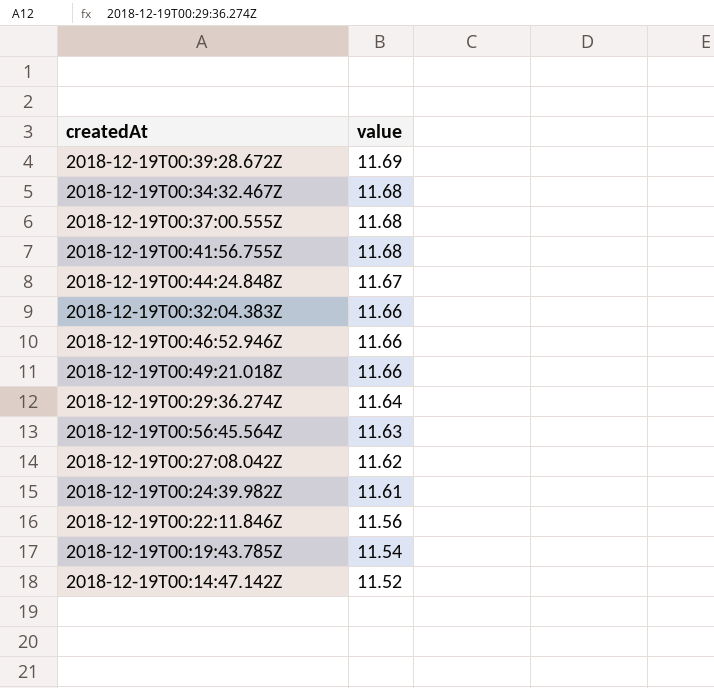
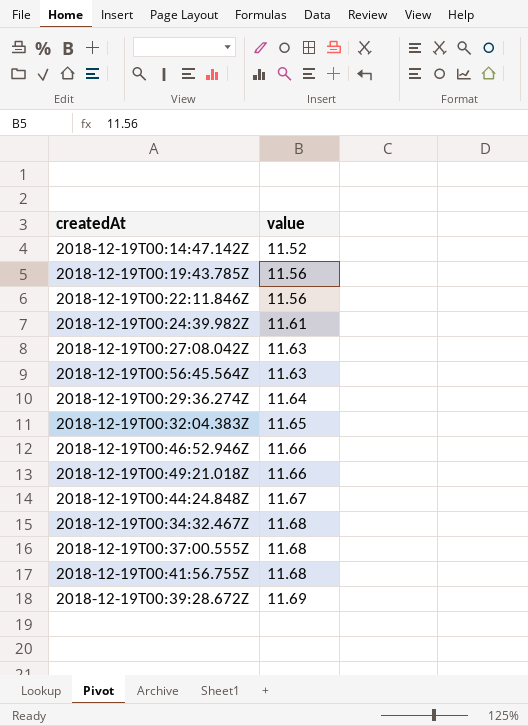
row order: value descending -> value ascending
2018-12-19T00:19:43.785Z | value: 11.54 -> 11.56
2018-12-19T00:27:08.042Z | value: 11.62 -> 11.63
2018-12-19T00:32:04.383Z | value: 11.66 -> 11.65

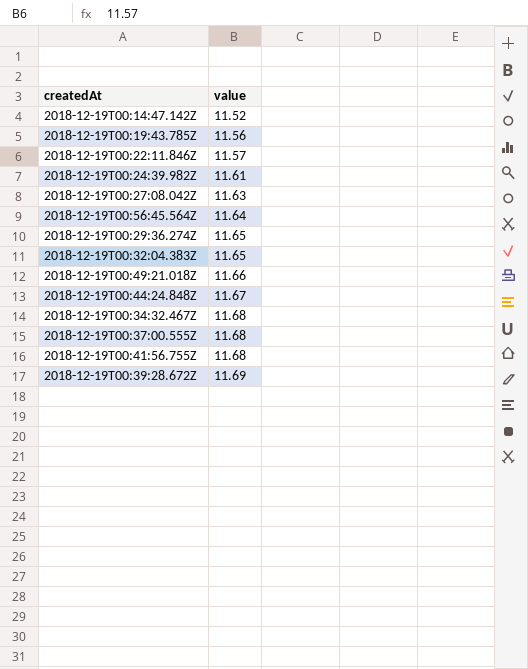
row 2018-12-19T00:46:52.946Z: 11.66 -> none
2018-12-19T00:22:11.846Z | value: 11.56 -> 11.57
2018-12-19T00:56:45.564Z | value: 11.63 -> 11.64
2018-12-19T00:29:36.274Z | value: 11.64 -> 11.65

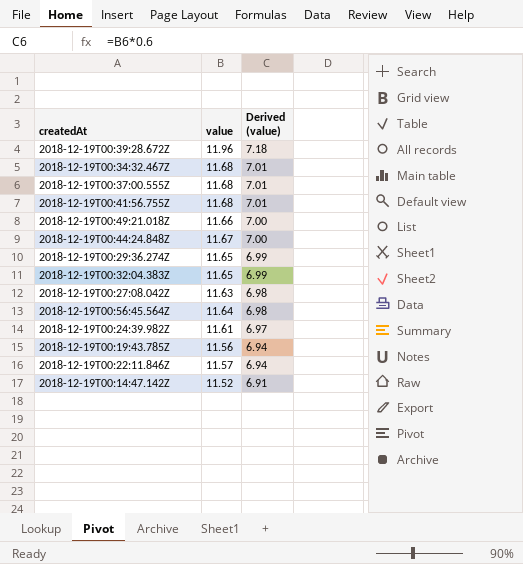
row order: value ascending -> Derived (value) descending
column Derived (value) | formula: none -> [value] * 0.6
2018-12-19T00:39:28.672Z | value: 11.69 -> 11.96

